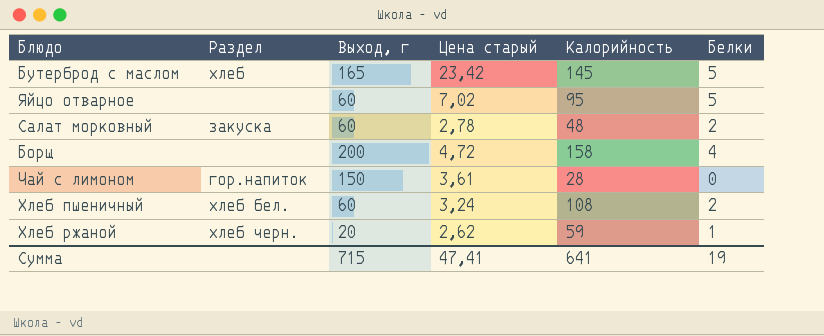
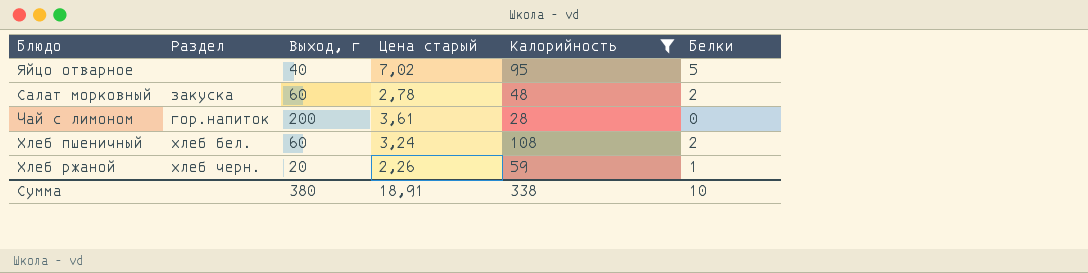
filter: none -> Калорийность <= 108
Яйцо отварное | Выход, г: 60 -> 40
Чай с лимоном | Выход, г: 150 -> 200
Хлеб ржаной | Цена старый: 2,62 -> 2,26
Сумма | Выход, г: 715 -> 380
Сумма | Цена старый: 47,41 -> 18,91
Сумма | Калорийность: 641 -> 338
Сумма | Белки: 19 -> 10

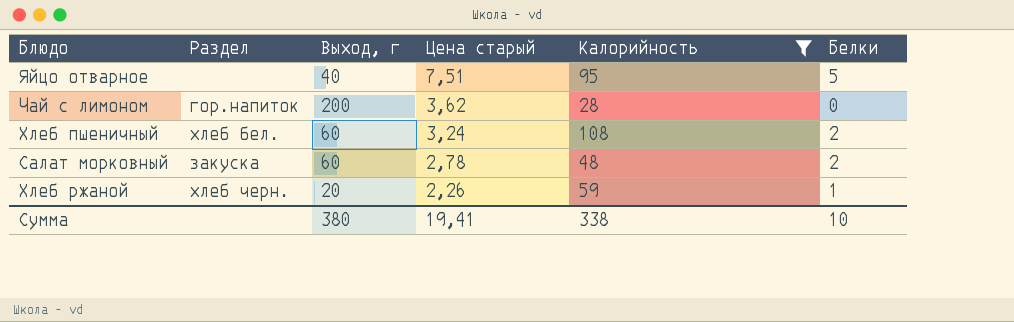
row order: none -> Цена старый descending
Яйцо отварное | Цена старый: 7,02 -> 7,51
Чай с лимоном | Цена старый: 3,61 -> 3,62
Сумма | Цена старый: 18,91 -> 19,41

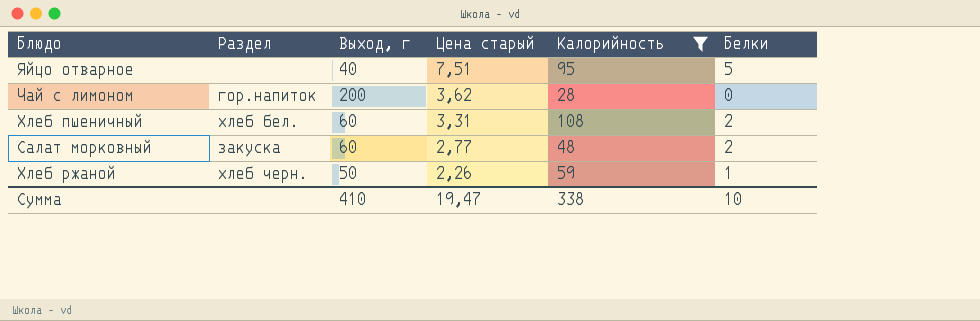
Хлеб пшеничный | Цена старый: 3,24 -> 3,31
Салат морковный | Цена старый: 2,78 -> 2,77
Хлеб ржаной | Выход, г: 20 -> 50
Сумма | Выход, г: 380 -> 410
Сумма | Цена старый: 19,41 -> 19,47

